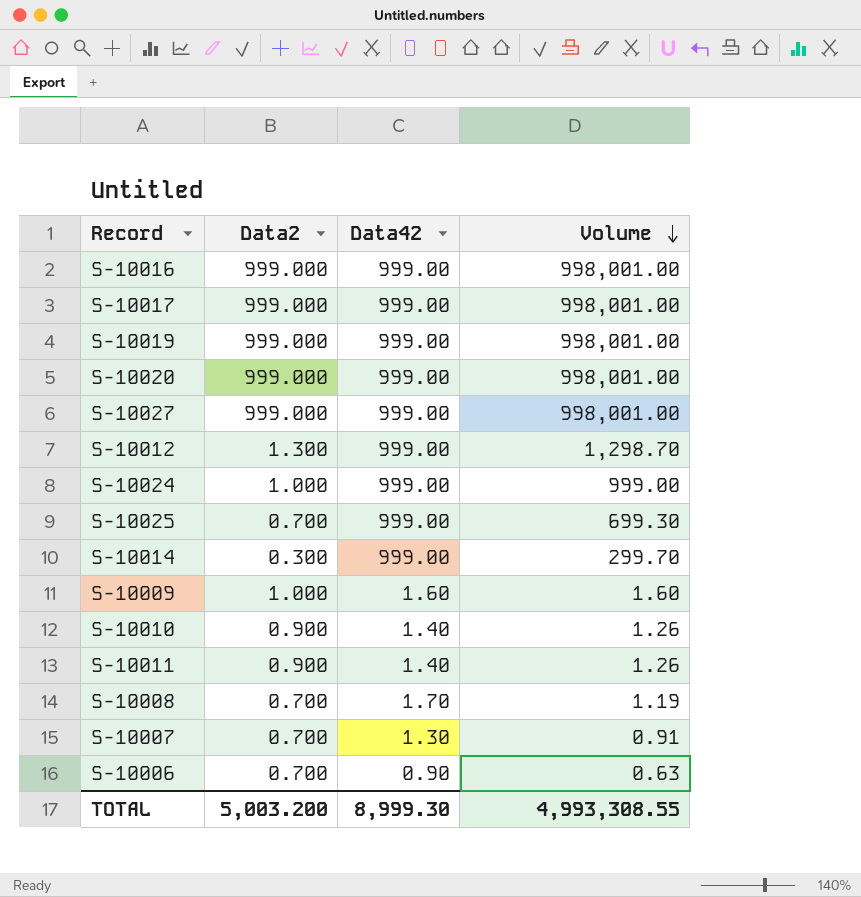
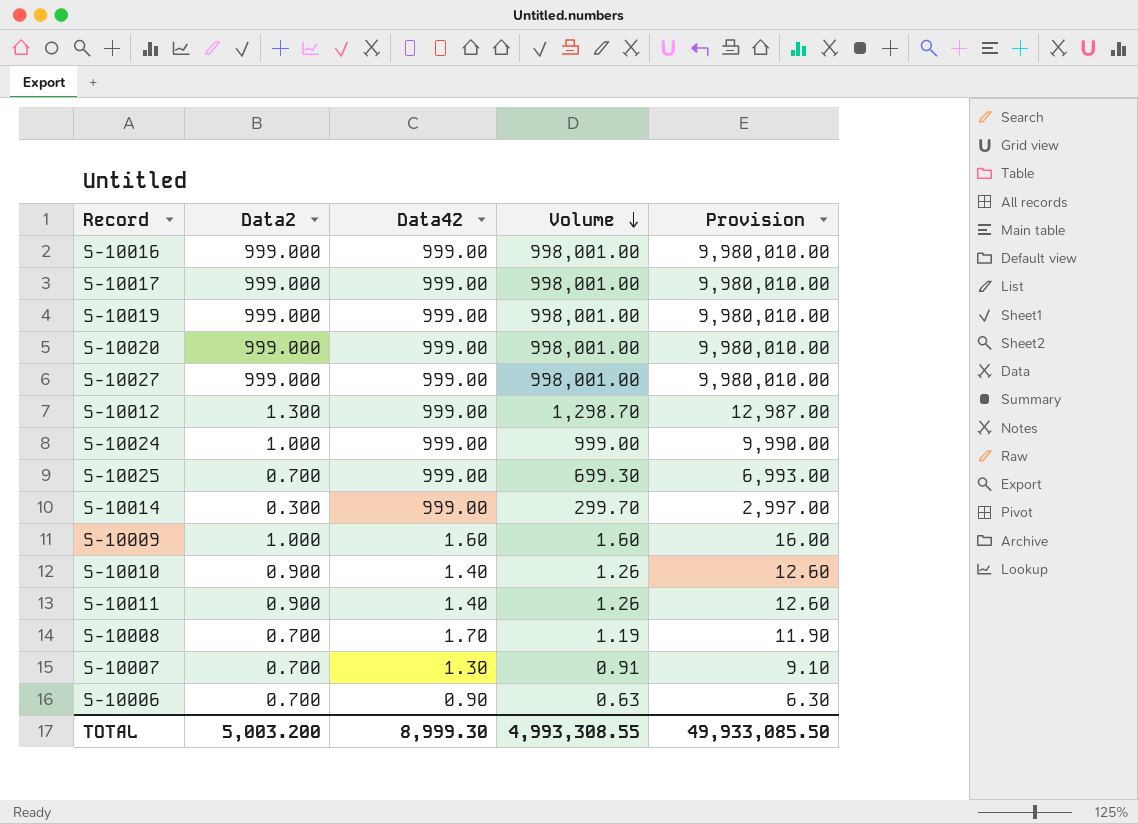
column Provision | formula: none -> [Volume] * 10

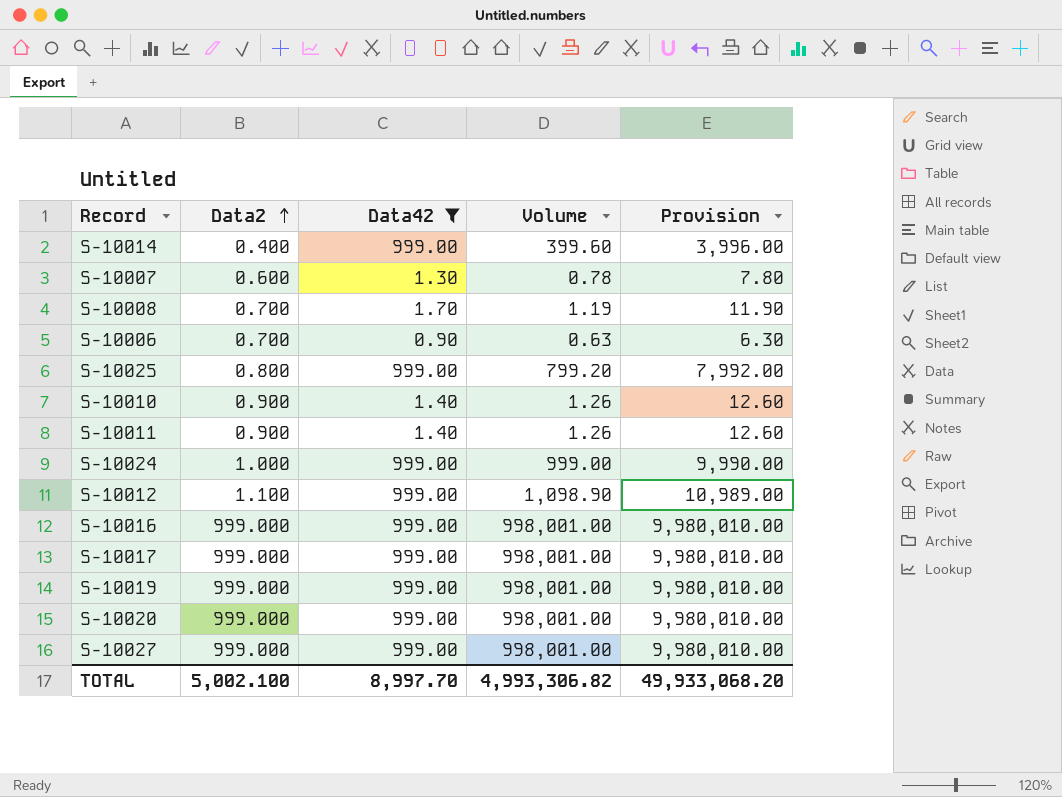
filter: none -> Data42 != 1.60
row order: Volume descending -> Data2 ascending
S-10014 | Data2: 0.300 -> 0.400
S-10014 | Volume: 299.70 -> 399.60
S-10014 | Provision: 2,997.00 -> 3,996.00
S-10007 | Data2: 0.700 -> 0.600
S-10007 | Volume: 0.91 -> 0.78
S-10007 | Provision: 9.10 -> 7.80
S-10025 | Data2: 0.700 -> 0.800
S-10025 | Volume: 699.30 -> 799.20
S-10025 | Provision: 6,993.00 -> 7,992.00
S-10012 | Data2: 1.300 -> 1.100
S-10012 | Volume: 1,298.70 -> 1,098.90
S-10012 | Provision: 12,987.00 -> 10,989.00
TOTAL | Data2: 5,003.200 -> 5,002.100
TOTAL | Data42: 8,999.30 -> 8,997.70
TOTAL | Volume: 4,993,308.55 -> 4,993,306.82
TOTAL | Provision: 49,933,085.50 -> 49,933,068.20

